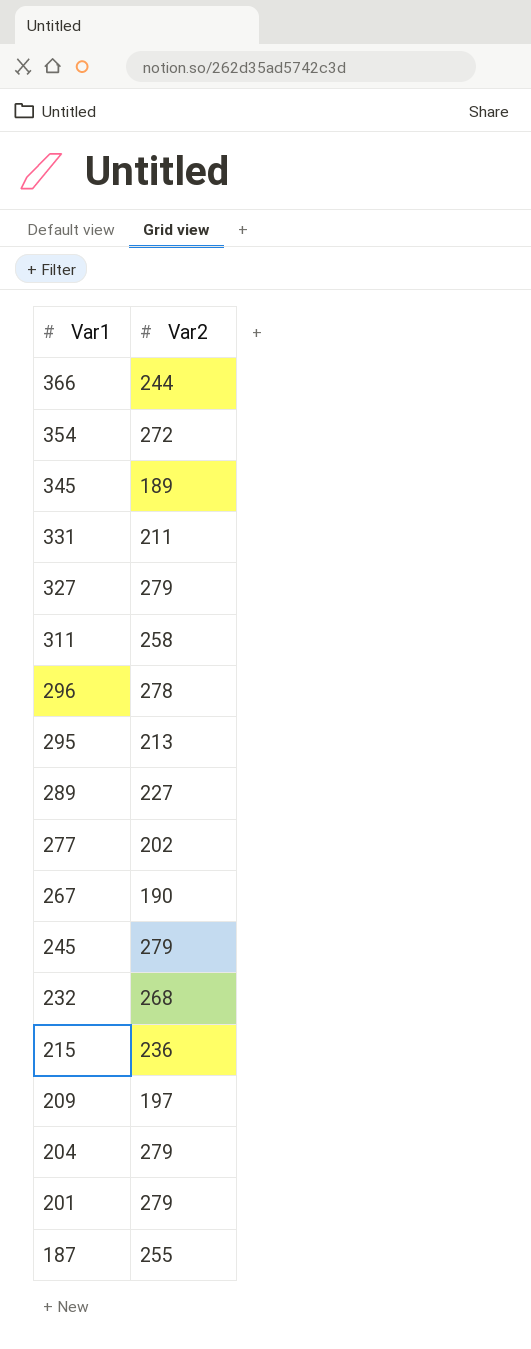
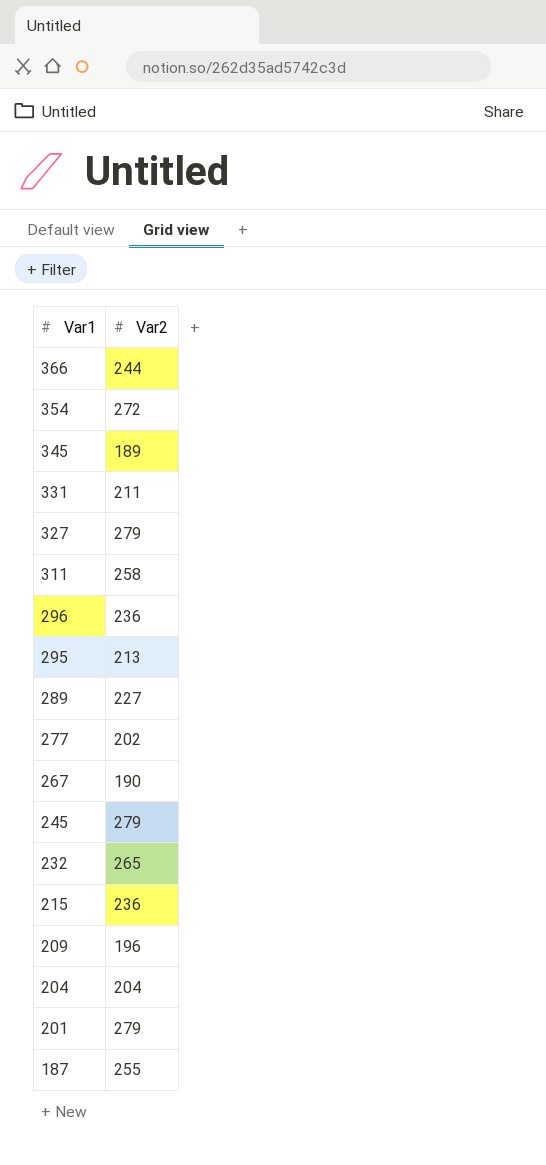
296 | Var2: 278 -> 236
232 | Var2: 268 -> 265
209 | Var2: 197 -> 196
204 | Var2: 279 -> 204

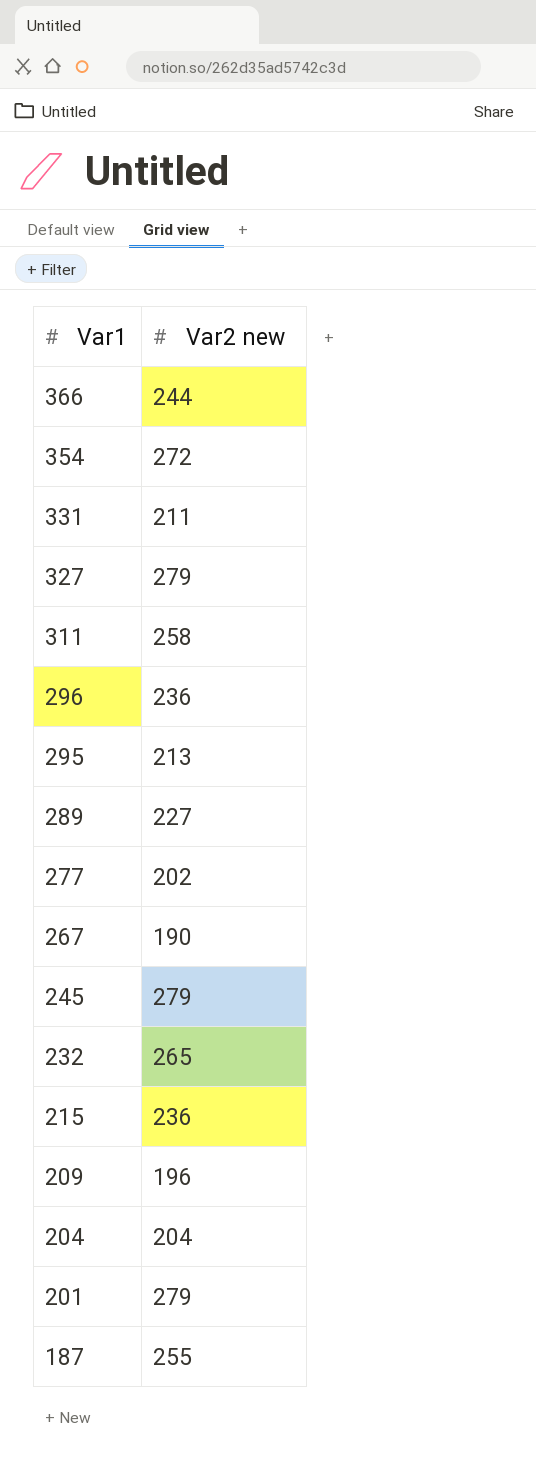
column name: Var2 -> Var2 new
row 345: 189 -> none

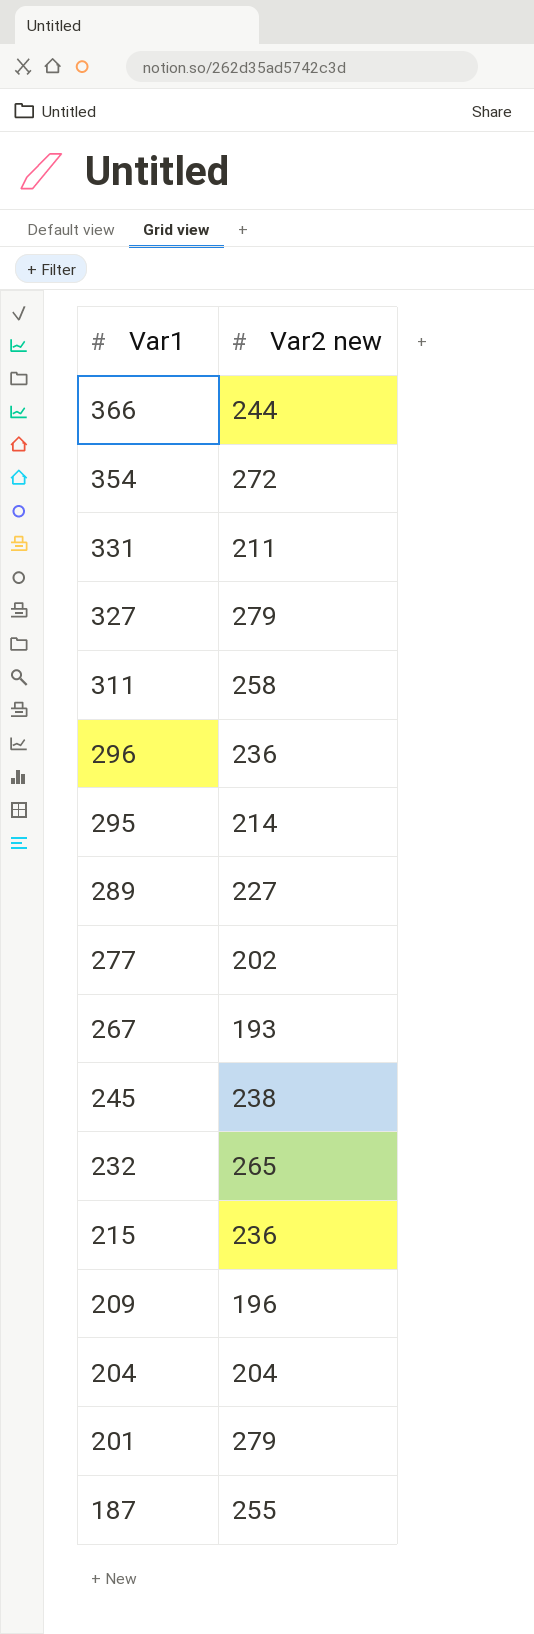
295 | Var2 new: 213 -> 214
267 | Var2 new: 190 -> 193
245 | Var2 new: 279 -> 238

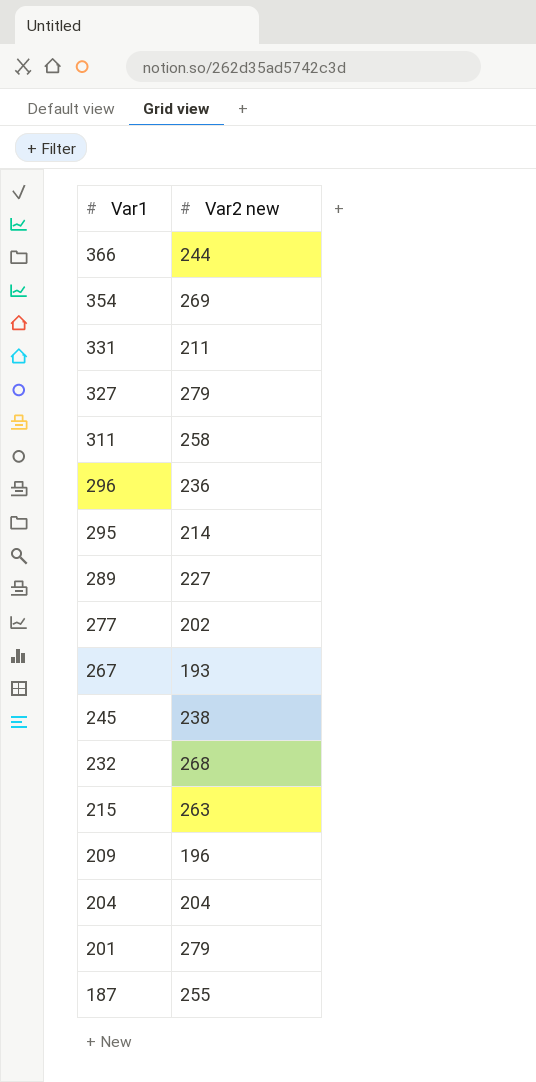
354 | Var2 new: 272 -> 269
232 | Var2 new: 265 -> 268
215 | Var2 new: 236 -> 263

